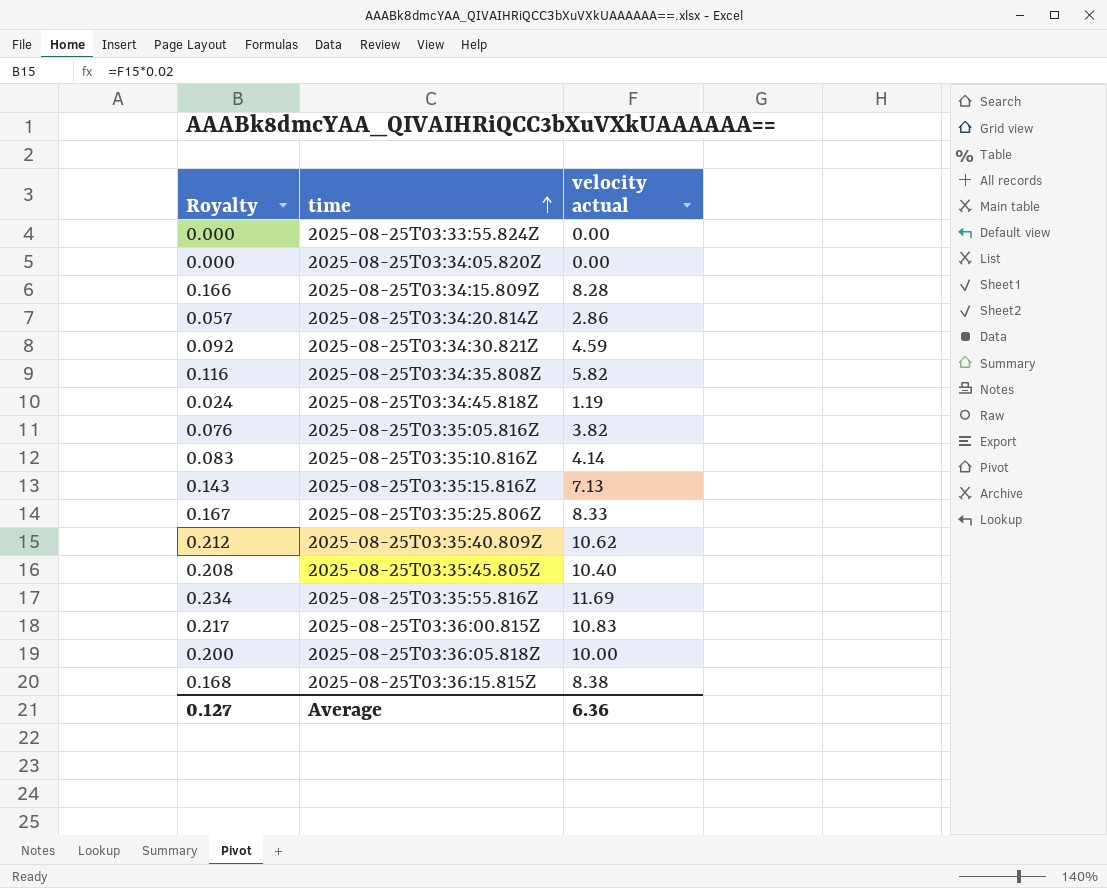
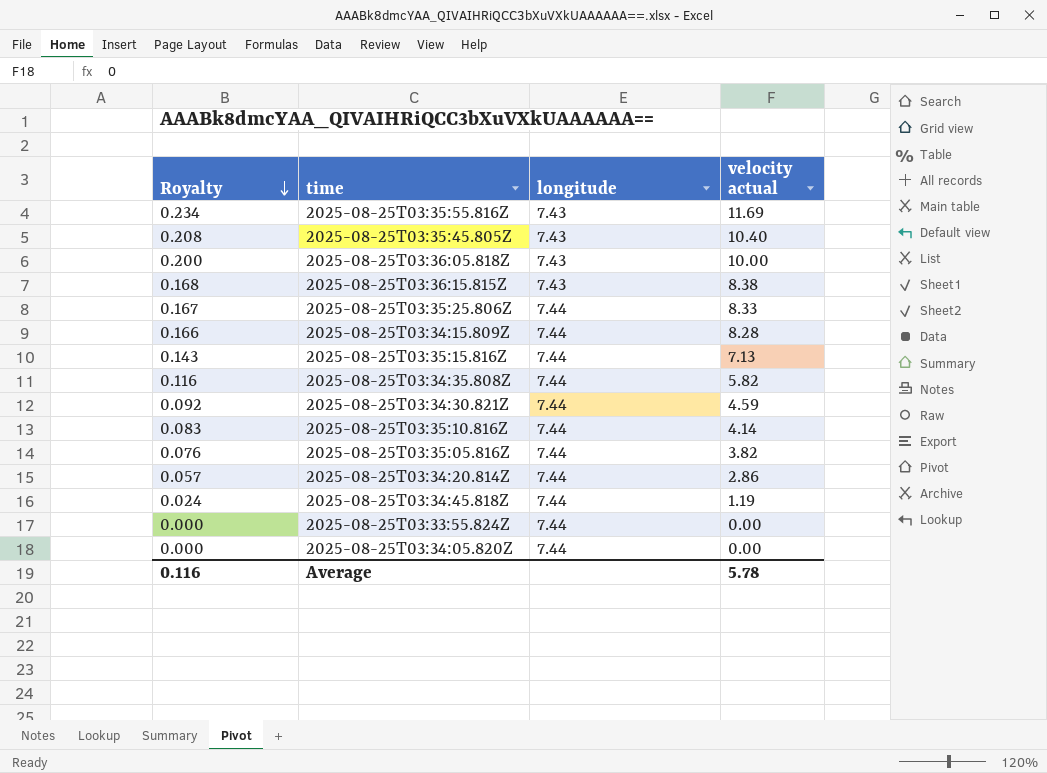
row order: time ascending -> Royalty descending
column longitude | position: none -> 3
row 2025-08-25T03:35:40.809Z: 0.212 | 10.62 -> none
row 2025-08-25T03:36:00.815Z: 0.217 | 10.83 -> none
Average | Royalty: 0.127 -> 0.116
Average | velocity actual: 6.36 -> 5.78

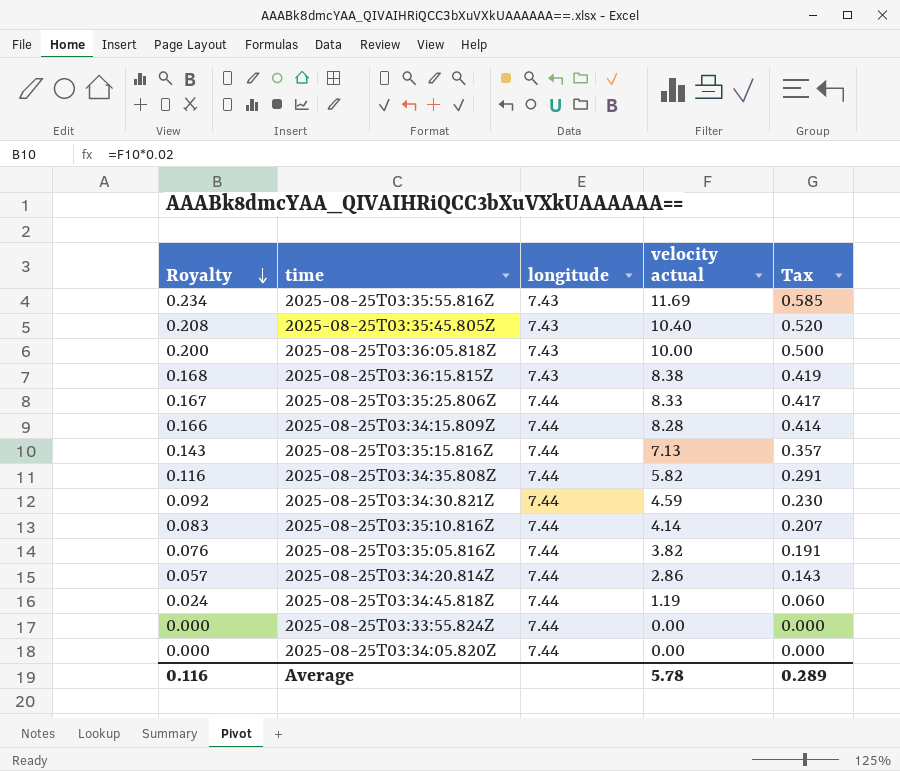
column Tax | formula: none -> [velocity actual] * 0.05

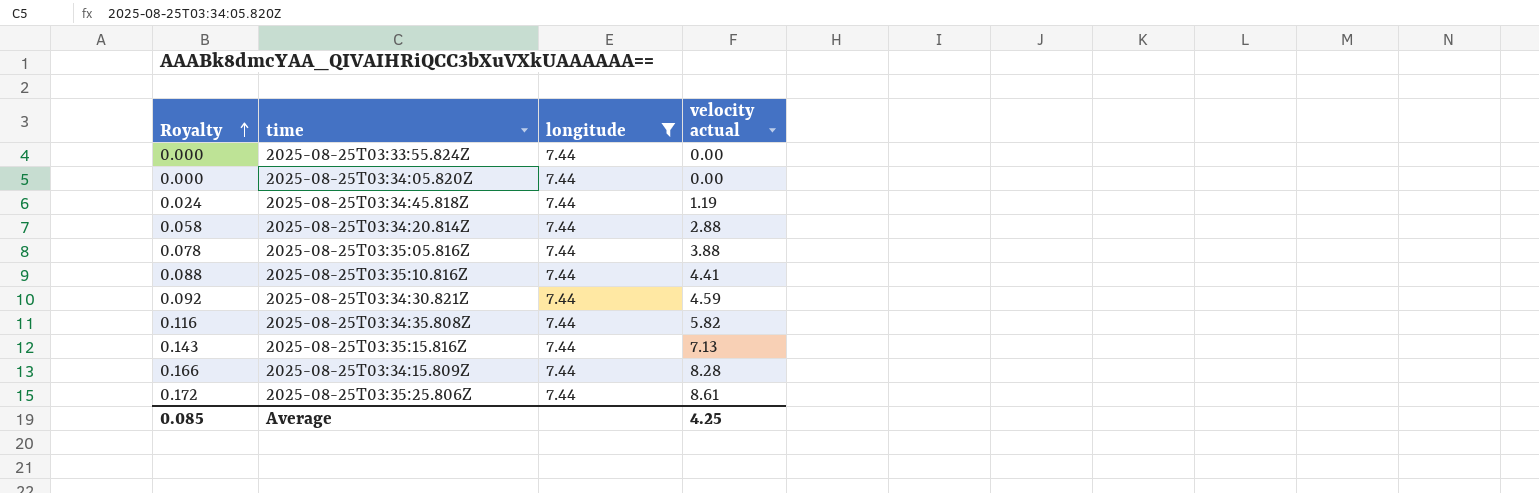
filter: none -> longitude = 7.44
row order: Royalty descending -> Royalty ascending
column Tax | formula: [velocity actual] * 0.05 -> none
2025-08-25T03:34:20.814Z | Royalty: 0.057 -> 0.058
2025-08-25T03:34:20.814Z | velocity actual: 2.86 -> 2.88
2025-08-25T03:35:05.816Z | Royalty: 0.076 -> 0.078
2025-08-25T03:35:05.816Z | velocity actual: 3.82 -> 3.88
2025-08-25T03:35:10.816Z | Royalty: 0.083 -> 0.088
2025-08-25T03:35:10.816Z | velocity actual: 4.14 -> 4.41
2025-08-25T03:35:25.806Z | Royalty: 0.167 -> 0.172
2025-08-25T03:35:25.806Z | velocity actual: 8.33 -> 8.61
Average | Royalty: 0.116 -> 0.085
Average | velocity actual: 5.78 -> 4.25

